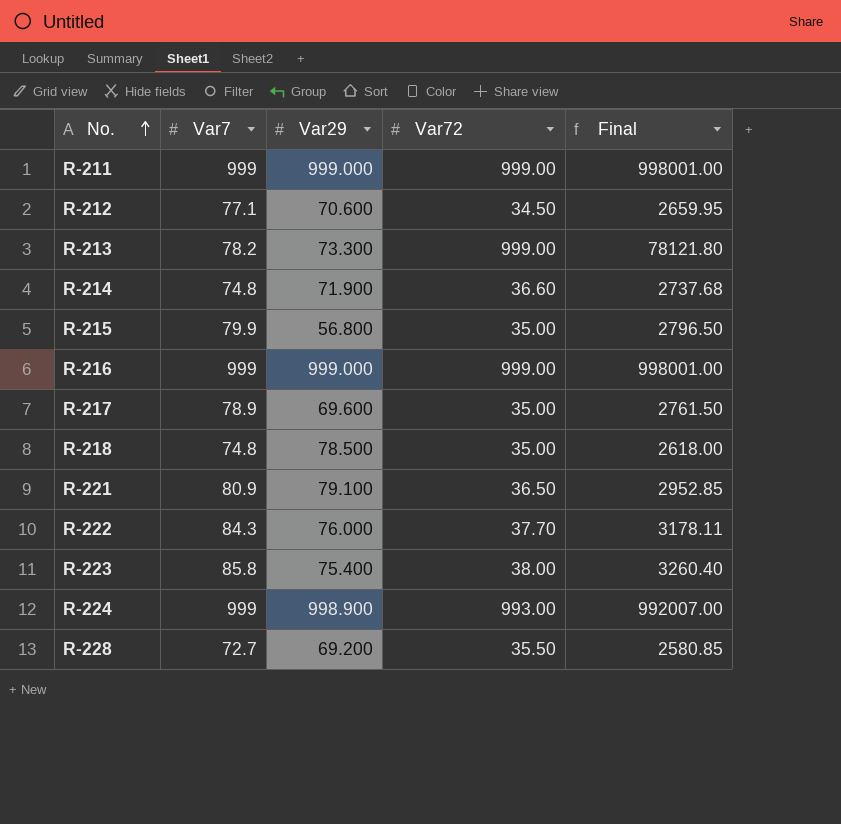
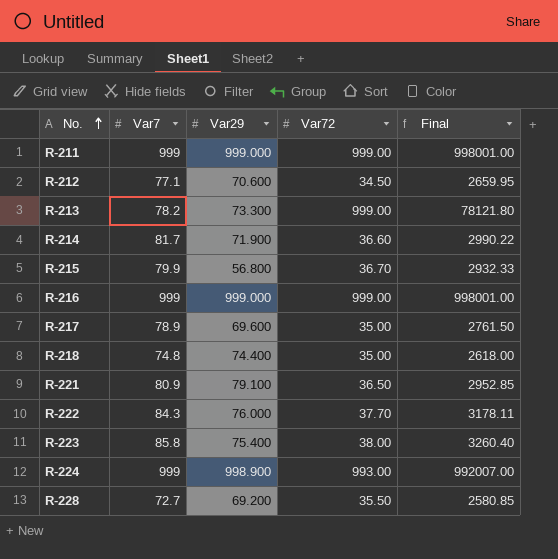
R-214 | Var7: 74.8 -> 81.7
R-214 | Final: 2737.68 -> 2990.22
R-215 | Var72: 35.00 -> 36.70
R-215 | Final: 2796.50 -> 2932.33
R-218 | Var29: 78.500 -> 74.400

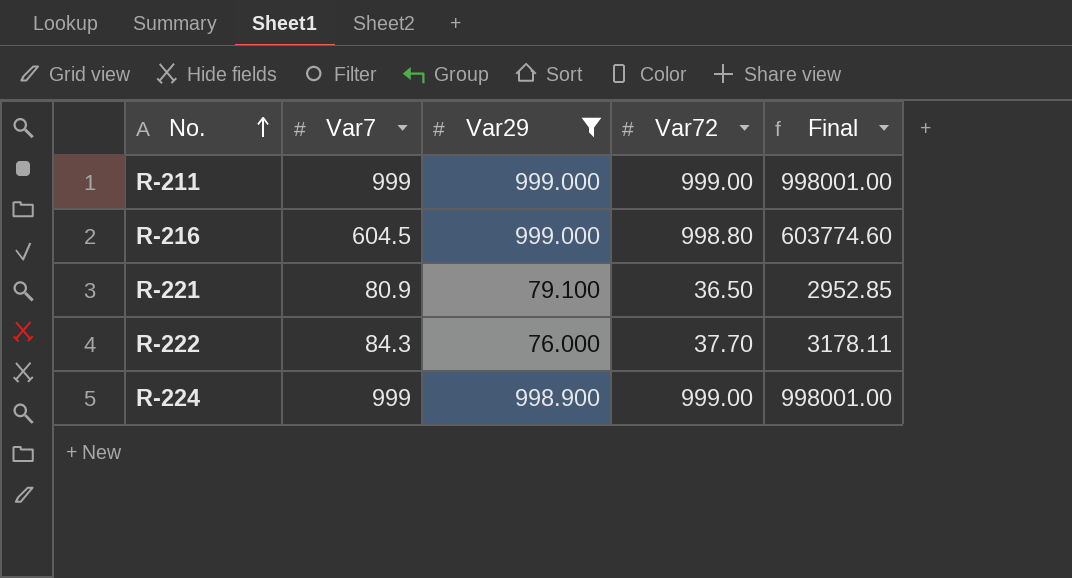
filter: none -> Var29 >= 76.000
R-216 | Var7: 999 -> 604.5
R-216 | Var72: 999.00 -> 998.80
R-216 | Final: 998001.00 -> 603774.60
R-224 | Var72: 993.00 -> 999.00
R-224 | Final: 992007.00 -> 998001.00

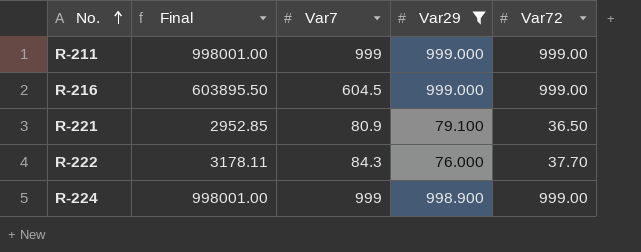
column Final | position: 5 -> 2
R-216 | Final: 603774.60 -> 603895.50
R-216 | Var72: 998.80 -> 999.00

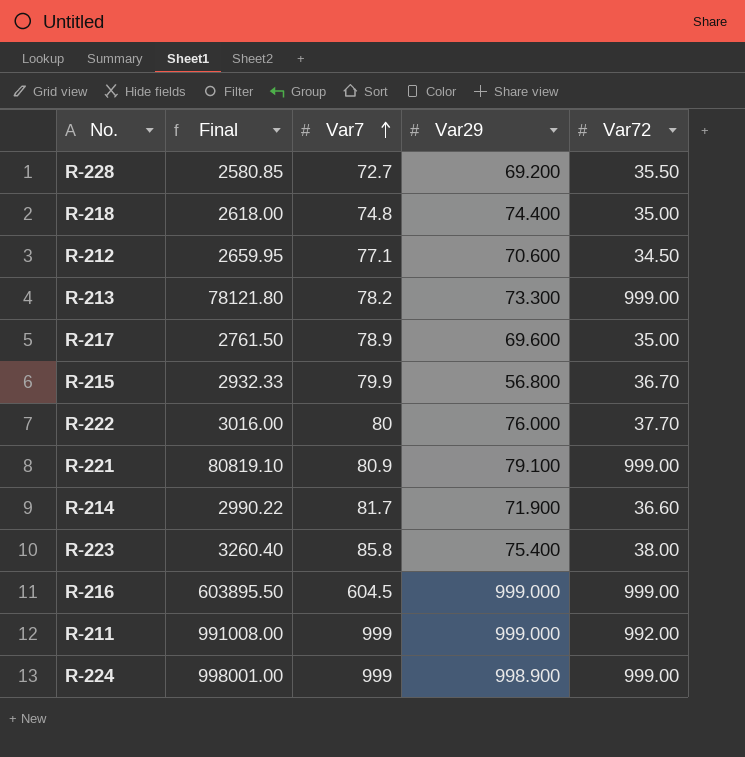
filter: Var29 >= 76.000 -> none
row order: No. ascending -> Var7 ascending
R-222 | Final: 3178.11 -> 3016.00
R-222 | Var7: 84.3 -> 80
R-221 | Final: 2952.85 -> 80819.10
R-221 | Var72: 36.50 -> 999.00
R-211 | Final: 998001.00 -> 991008.00
R-211 | Var72: 999.00 -> 992.00

